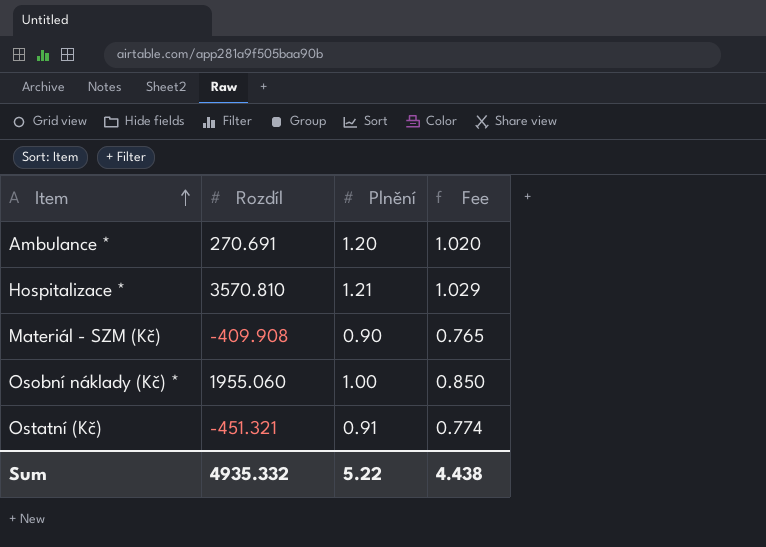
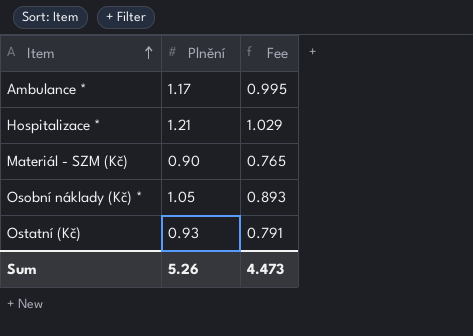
column Rozdíl | position: 2 -> none
Ambulance * | Plnění: 1.20 -> 1.17
Ambulance * | Fee: 1.020 -> 0.995
Osobní náklady (Kč) * | Plnění: 1.00 -> 1.05
Osobní náklady (Kč) * | Fee: 0.850 -> 0.893
Ostatní (Kč) | Plnění: 0.91 -> 0.93
Ostatní (Kč) | Fee: 0.774 -> 0.791
Sum | Plnění: 5.22 -> 5.26
Sum | Fee: 4.438 -> 4.473

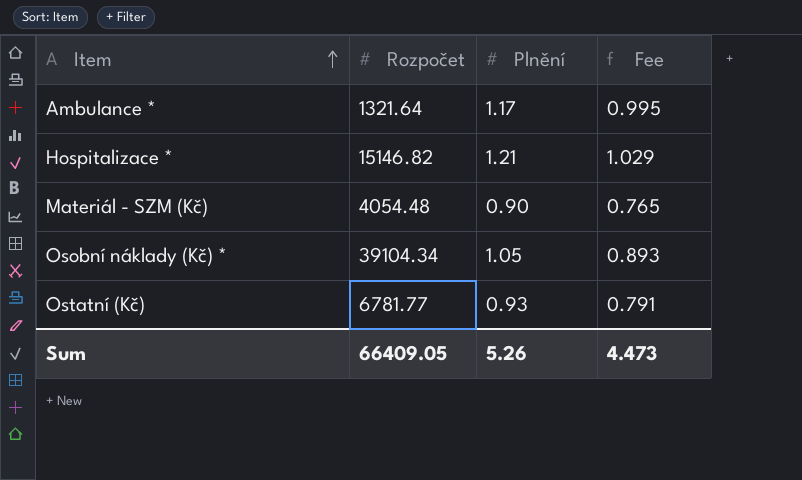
column Rozpočet | position: none -> 2

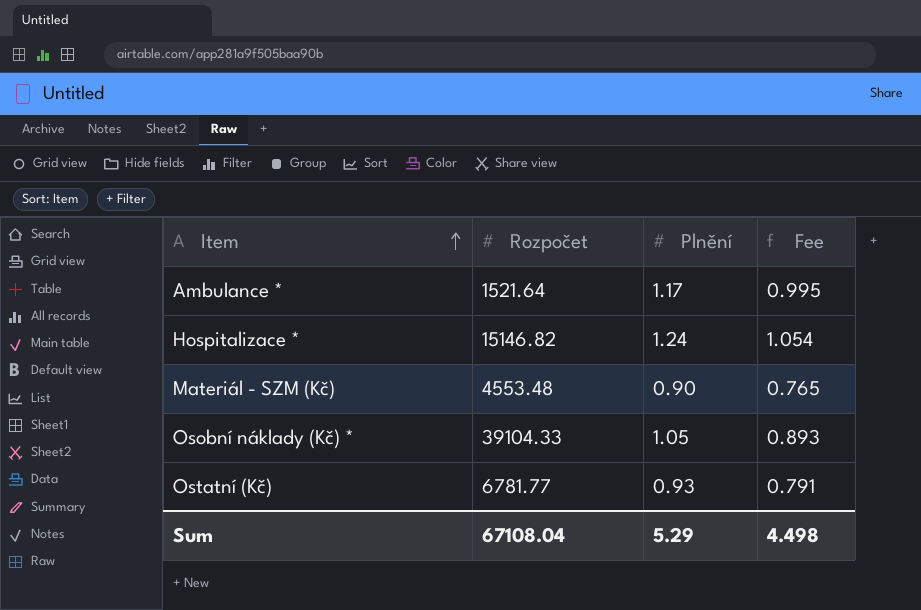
Ambulance * | Rozpočet: 1321.64 -> 1521.64
Hospitalizace * | Plnění: 1.21 -> 1.24
Hospitalizace * | Fee: 1.029 -> 1.054
Materiál - SZM (Kč) | Rozpočet: 4054.48 -> 4553.48
Osobní náklady (Kč) * | Rozpočet: 39104.34 -> 39104.33
Sum | Rozpočet: 66409.05 -> 67108.04
Sum | Plnění: 5.26 -> 5.29
Sum | Fee: 4.473 -> 4.498

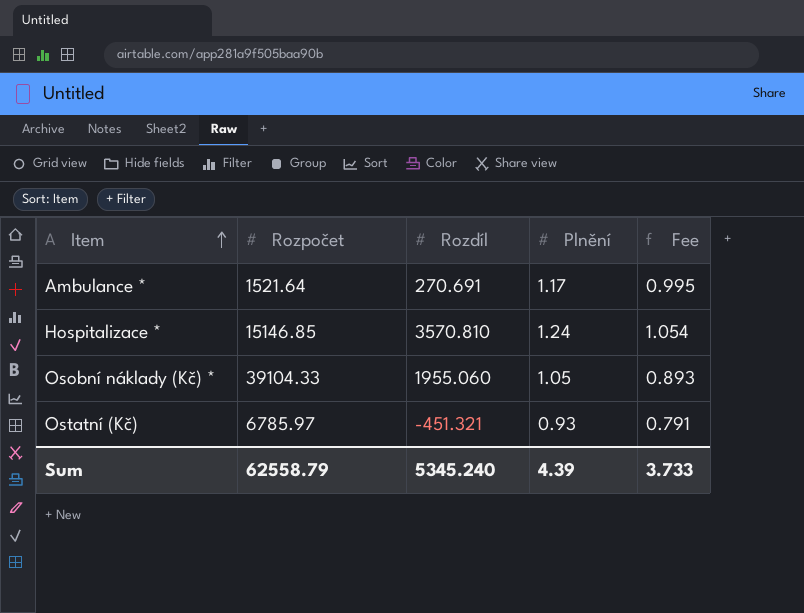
column Rozdíl | position: none -> 3
row Materiál - SZM (Kč): 4553.48 | 0.90 | 0.765 -> none
Hospitalizace * | Rozpočet: 15146.82 -> 15146.85
Ostatní (Kč) | Rozpočet: 6781.77 -> 6785.97
Sum | Rozpočet: 67108.04 -> 62558.79
Sum | Plnění: 5.29 -> 4.39
Sum | Fee: 4.498 -> 3.733

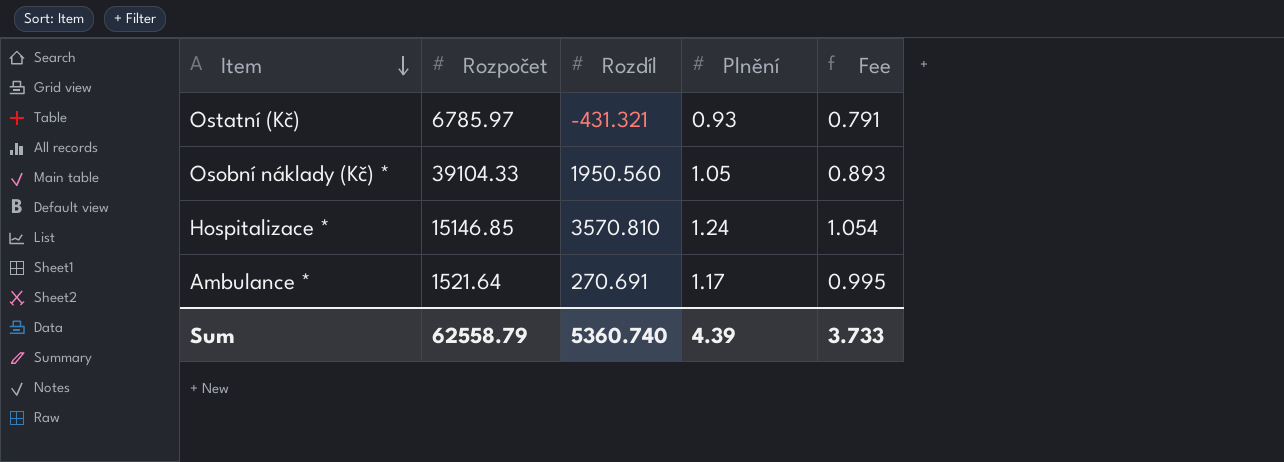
row order: Item ascending -> Item descending
Ostatní (Kč) | Rozdíl: -451.321 -> -431.321
Osobní náklady (Kč) * | Rozdíl: 1955.060 -> 1950.560
Sum | Rozdíl: 5345.240 -> 5360.740

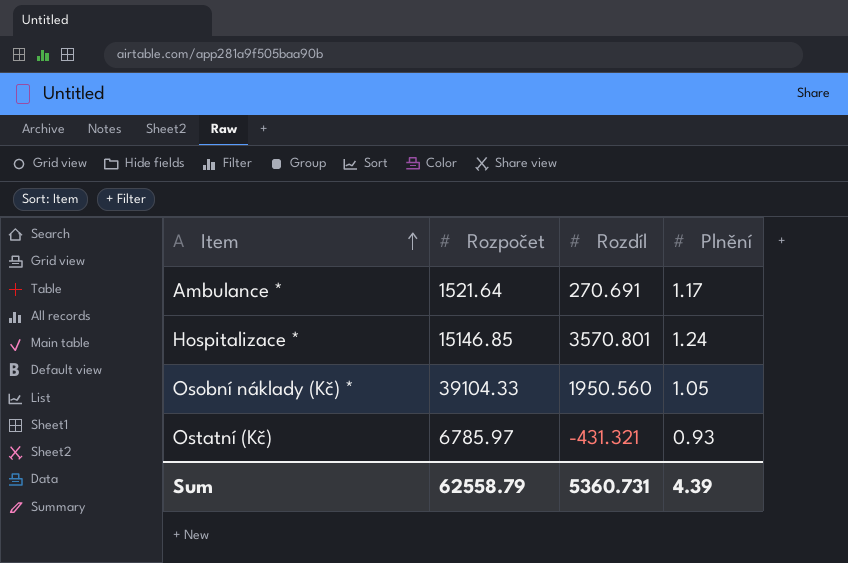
row order: Item descending -> Item ascending
column Fee | formula: [Plnění] * 0.85 -> none
Hospitalizace * | Rozdíl: 3570.810 -> 3570.801
Sum | Rozdíl: 5360.740 -> 5360.731

